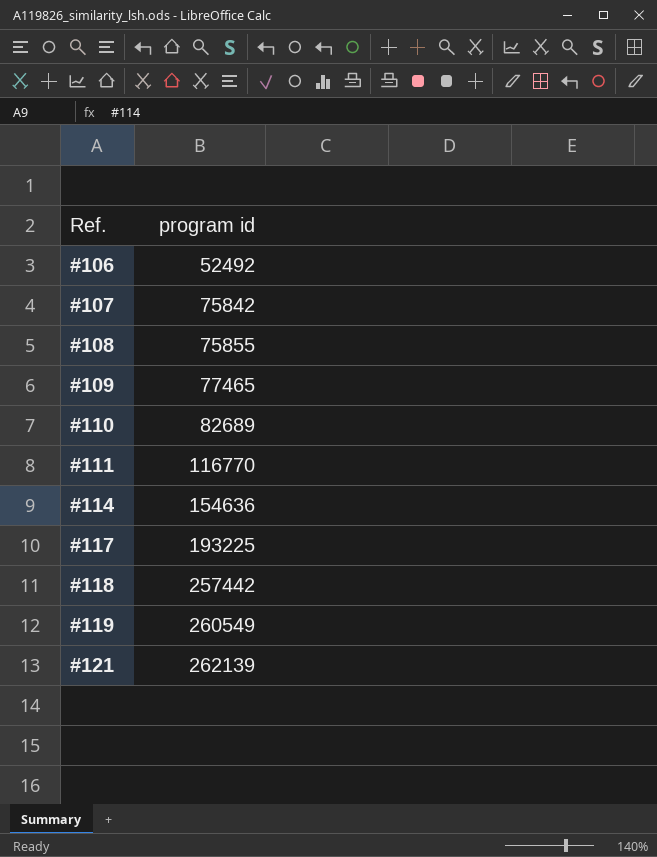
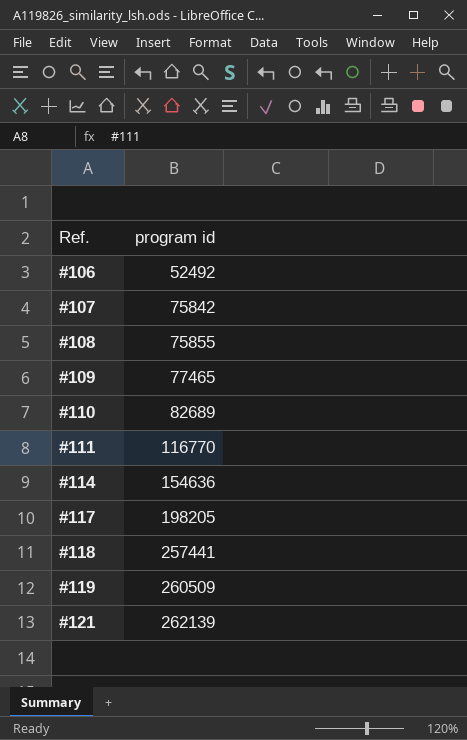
#117 | program id: 193225 -> 198205
#118 | program id: 257442 -> 257441
#119 | program id: 260549 -> 260509

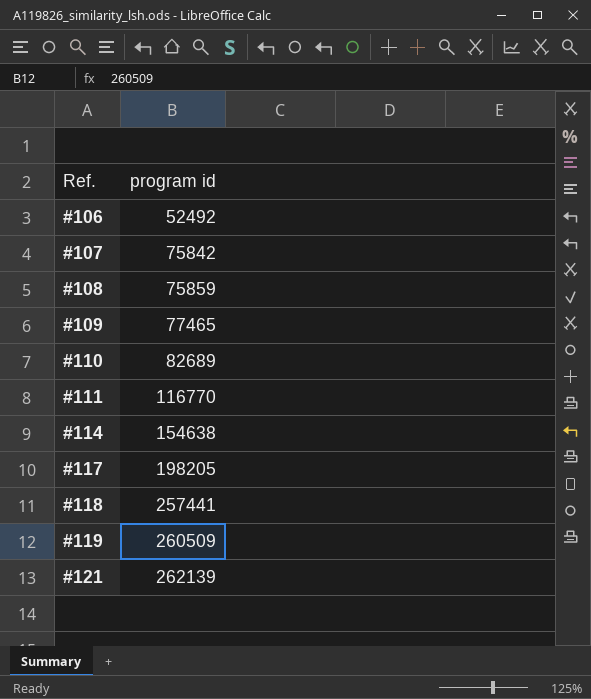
#108 | program id: 75855 -> 75859
#114 | program id: 154636 -> 154638

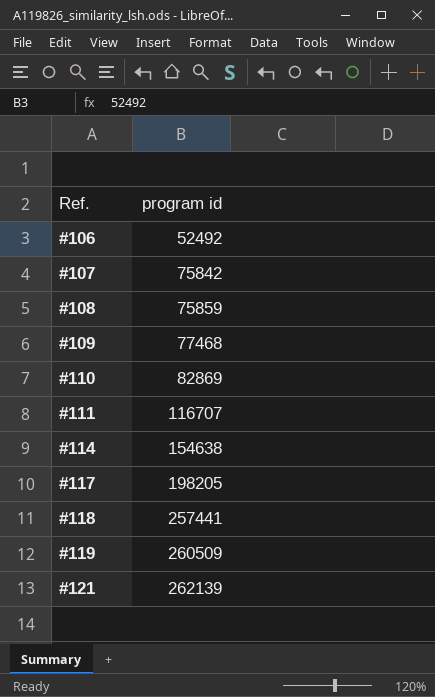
#109 | program id: 77465 -> 77468
#110 | program id: 82689 -> 82869
#111 | program id: 116770 -> 116707

